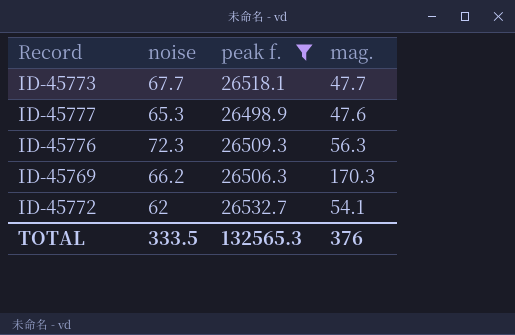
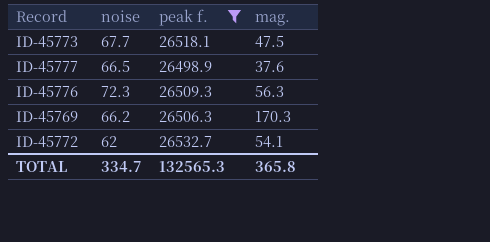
ID-45773 | mag.: 47.7 -> 47.5
ID-45777 | noise: 65.3 -> 66.5
ID-45777 | mag.: 47.6 -> 37.6
TOTAL | noise: 333.5 -> 334.7
TOTAL | mag.: 376 -> 365.8

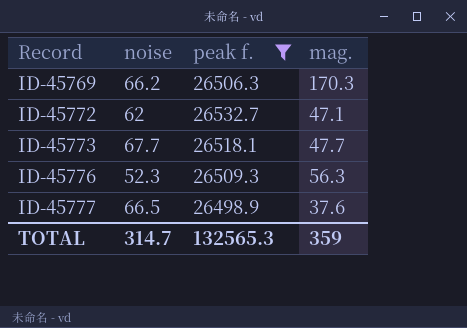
row order: none -> Record ascending
ID-45772 | mag.: 54.1 -> 47.1
ID-45773 | mag.: 47.5 -> 47.7
ID-45776 | noise: 72.3 -> 52.3
TOTAL | noise: 334.7 -> 314.7
TOTAL | mag.: 365.8 -> 359

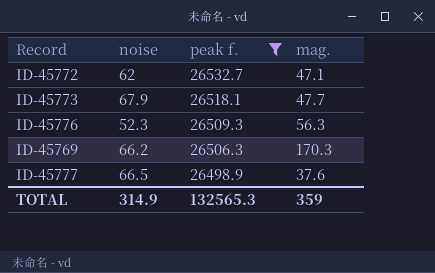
row order: Record ascending -> peak f. descending
ID-45773 | noise: 67.7 -> 67.9
TOTAL | noise: 314.7 -> 314.9

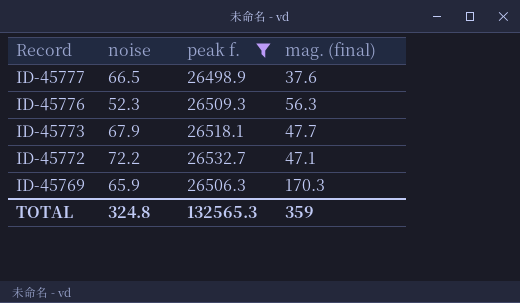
row order: peak f. descending -> Record descending
column name: mag. -> mag. (final)
ID-45772 | noise: 62 -> 72.2
ID-45769 | noise: 66.2 -> 65.9
TOTAL | noise: 314.9 -> 324.8

